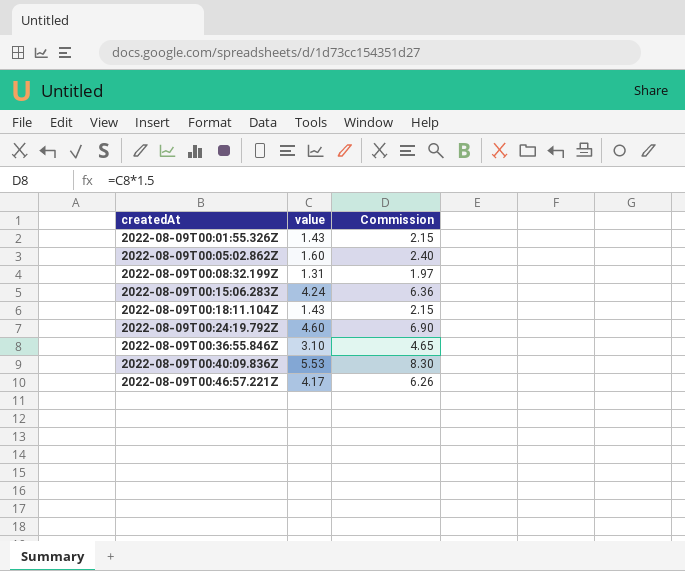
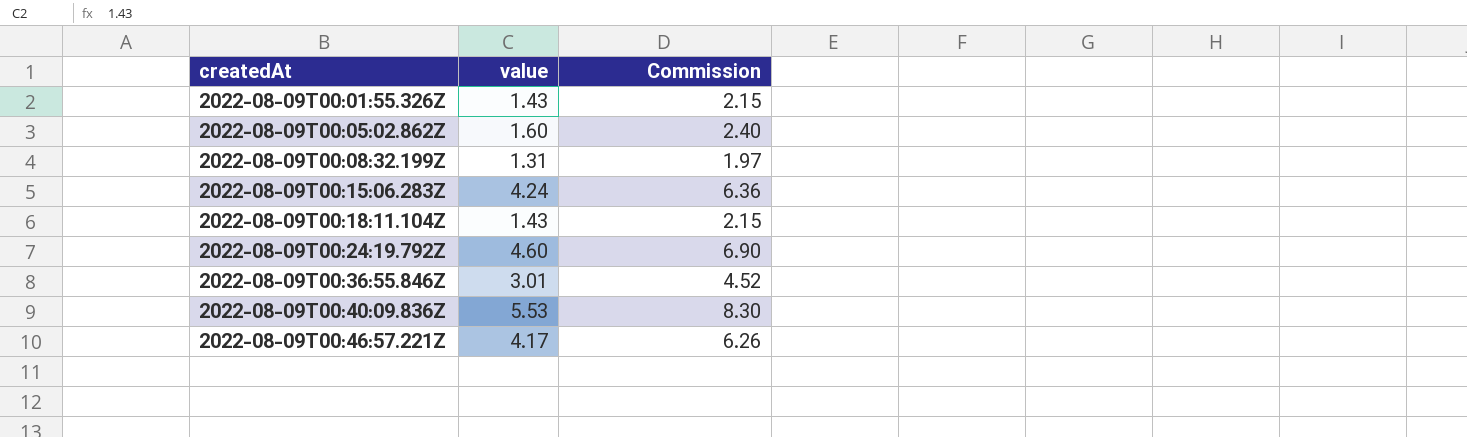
2022-08-09T00:36:55.846Z | value: 3.10 -> 3.01
2022-08-09T00:36:55.846Z | Commission: 4.65 -> 4.52

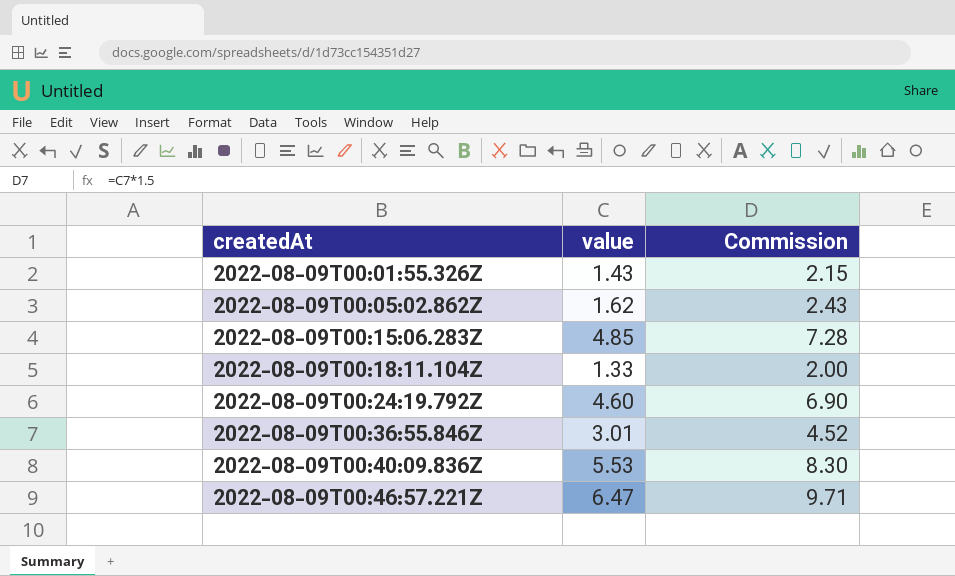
row 2022-08-09T00:08:32.199Z: 1.31 | 1.97 -> none
2022-08-09T00:05:02.862Z | value: 1.60 -> 1.62
2022-08-09T00:05:02.862Z | Commission: 2.40 -> 2.43
2022-08-09T00:15:06.283Z | value: 4.24 -> 4.85
2022-08-09T00:15:06.283Z | Commission: 6.36 -> 7.28
2022-08-09T00:18:11.104Z | value: 1.43 -> 1.33
2022-08-09T00:18:11.104Z | Commission: 2.15 -> 2.00
2022-08-09T00:46:57.221Z | value: 4.17 -> 6.47
2022-08-09T00:46:57.221Z | Commission: 6.26 -> 9.71

